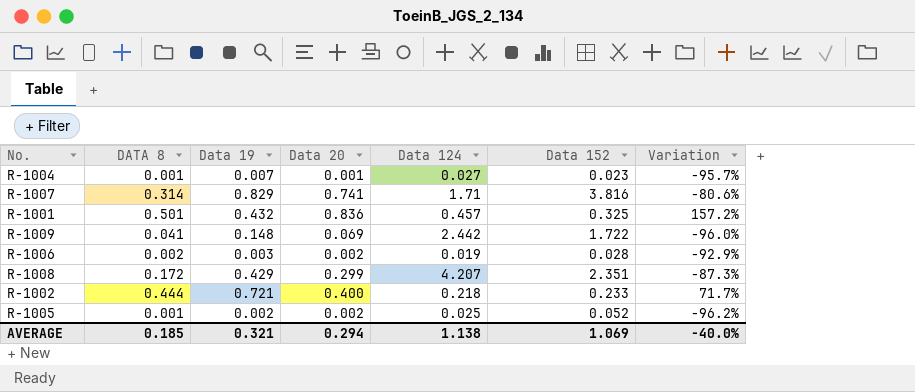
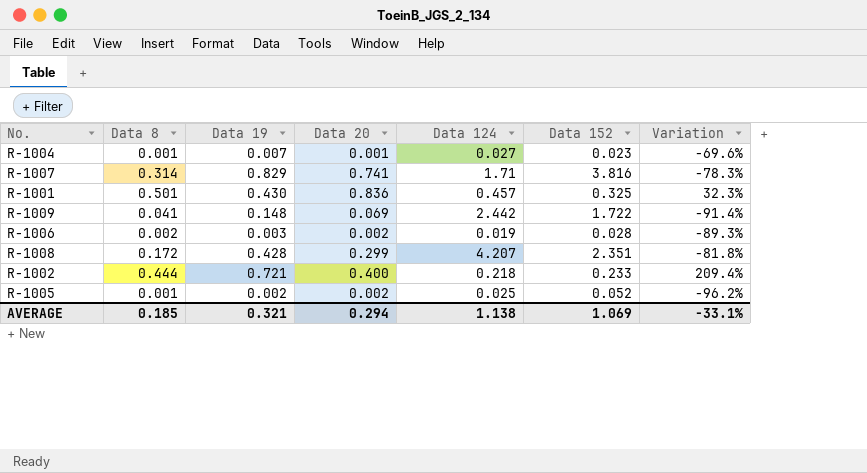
column name: DATA 8 -> Data 8
column Variation | formula: ([Data 20] - [Data 152]) / [Data 152] -> ([Data 19] - [Data 152]) / [Data 152]
R-1001 | Data 19: 0.432 -> 0.430
R-1008 | Data 19: 0.429 -> 0.428
AVERAGE | Variation: -40.0% -> -33.1%

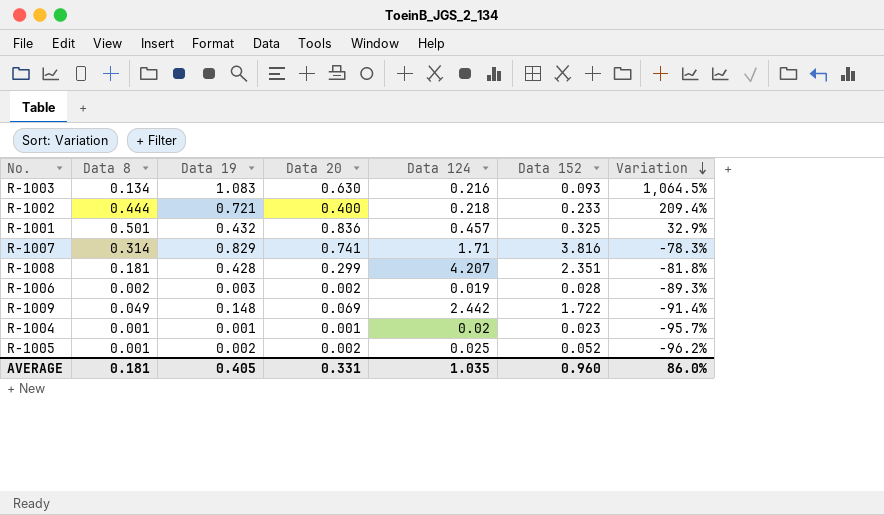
row order: none -> Variation descending
row R-1003: none -> 0.134 | 1.083 | 0.630 | 0.216 | 0.093 | 1,064.5%
R-1001 | Data 19: 0.430 -> 0.432
R-1001 | Variation: 32.3% -> 32.9%
R-1008 | Data 8: 0.172 -> 0.181
R-1009 | Data 8: 0.041 -> 0.049
R-1004 | Data 19: 0.007 -> 0.001
R-1004 | Data 124: 0.027 -> 0.02
R-1004 | Variation: -69.6% -> -95.7%
AVERAGE | Data 8: 0.185 -> 0.181
AVERAGE | Data 19: 0.321 -> 0.405
AVERAGE | Data 20: 0.294 -> 0.331
AVERAGE | Data 124: 1.138 -> 1.035
AVERAGE | Data 152: 1.069 -> 0.960
AVERAGE | Variation: -33.1% -> 86.0%

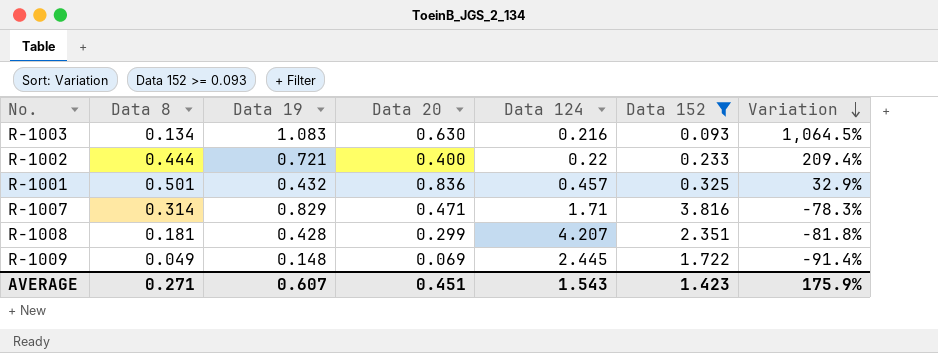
filter: none -> Data 152 >= 0.093
R-1002 | Data 124: 0.218 -> 0.22
R-1007 | Data 20: 0.741 -> 0.471
R-1009 | Data 124: 2.442 -> 2.445
AVERAGE | Data 8: 0.181 -> 0.271
AVERAGE | Data 19: 0.405 -> 0.607
AVERAGE | Data 20: 0.331 -> 0.451
AVERAGE | Data 124: 1.035 -> 1.543
AVERAGE | Data 152: 0.960 -> 1.423
AVERAGE | Variation: 86.0% -> 175.9%

